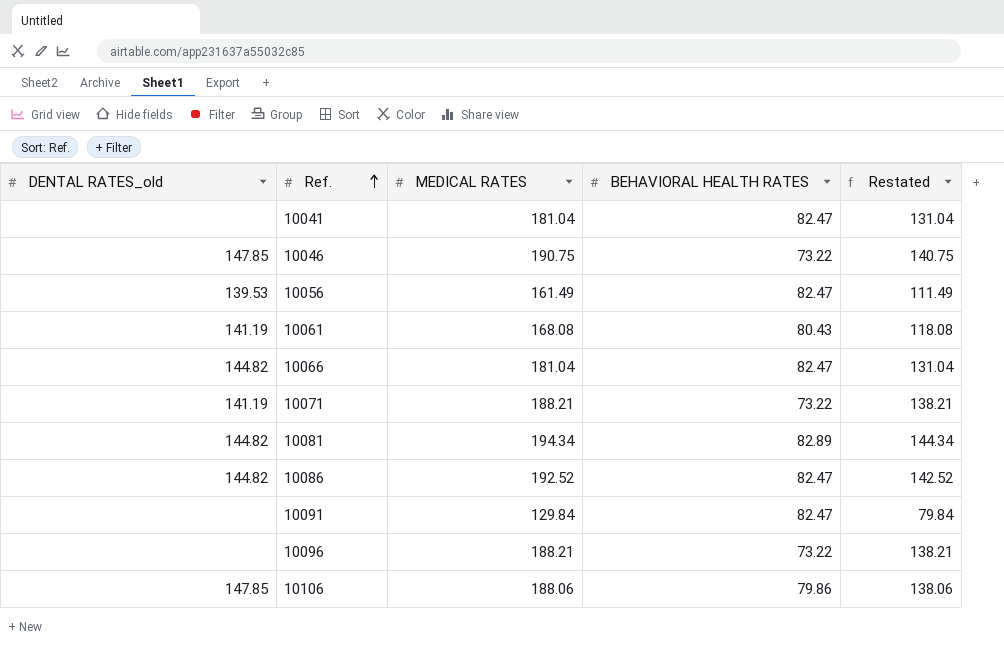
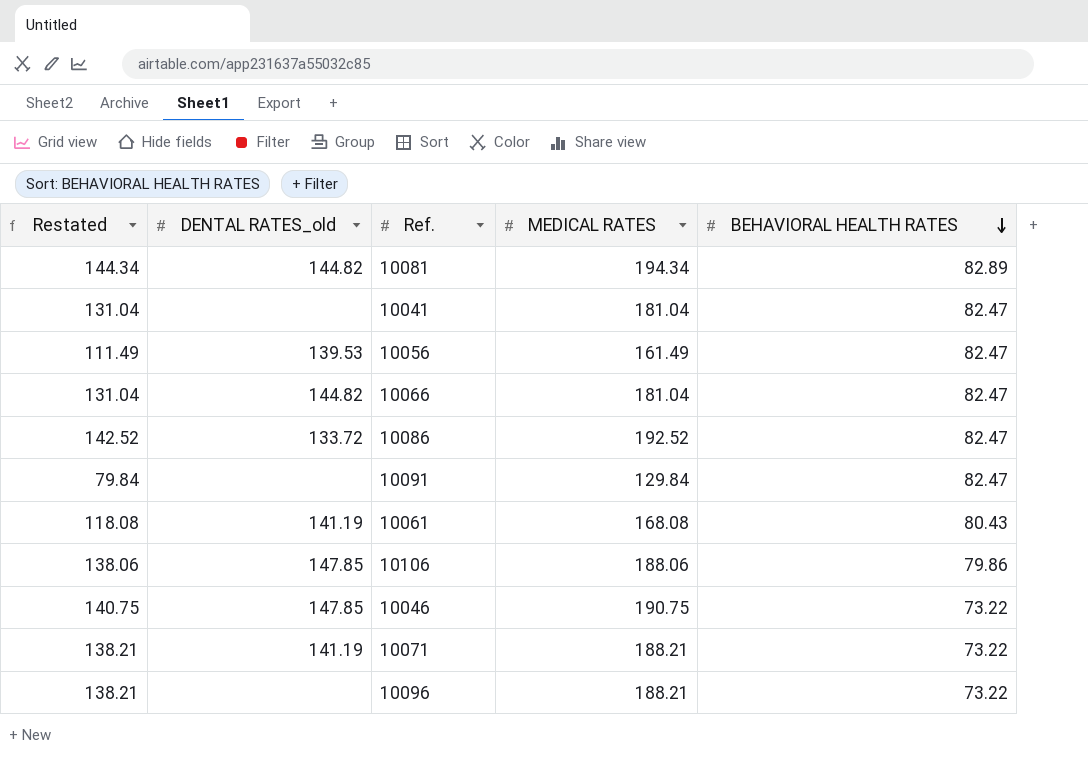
row order: Ref. ascending -> BEHAVIORAL HEALTH RATES descending
column Restated | position: 5 -> 1
10086 | DENTAL RATES_old: 144.82 -> 133.72

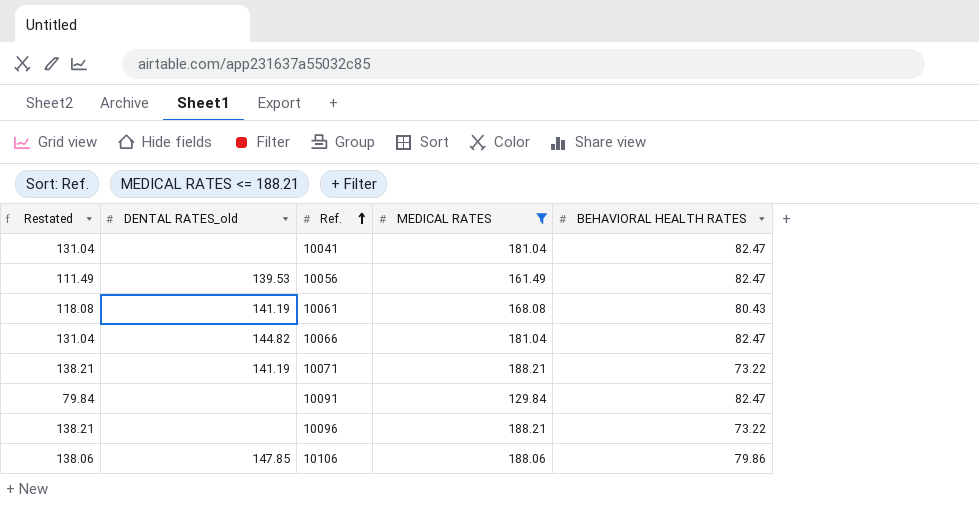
filter: none -> MEDICAL RATES <= 188.21
row order: BEHAVIORAL HEALTH RATES descending -> Ref. ascending

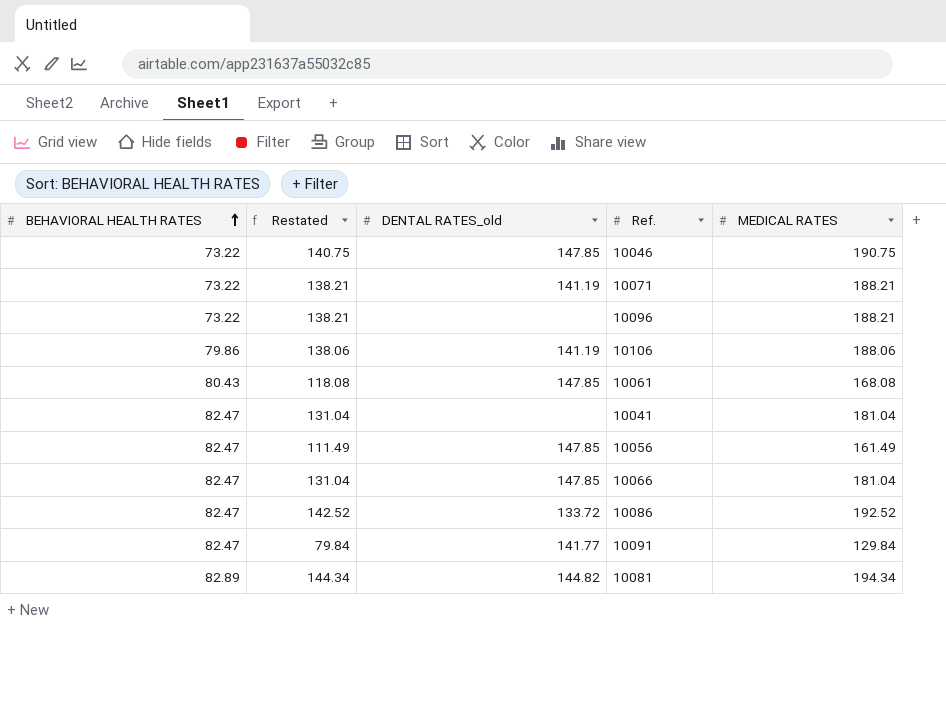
filter: MEDICAL RATES <= 188.21 -> none
row order: Ref. ascending -> BEHAVIORAL HEALTH RATES ascending
column BEHAVIORAL HEALTH RATES | position: 5 -> 1
10106 | DENTAL RATES_old: 147.85 -> 141.19
10061 | DENTAL RATES_old: 141.19 -> 147.85
10056 | DENTAL RATES_old: 139.53 -> 147.85
10066 | DENTAL RATES_old: 144.82 -> 147.85
10091 | DENTAL RATES_old: none -> 141.77

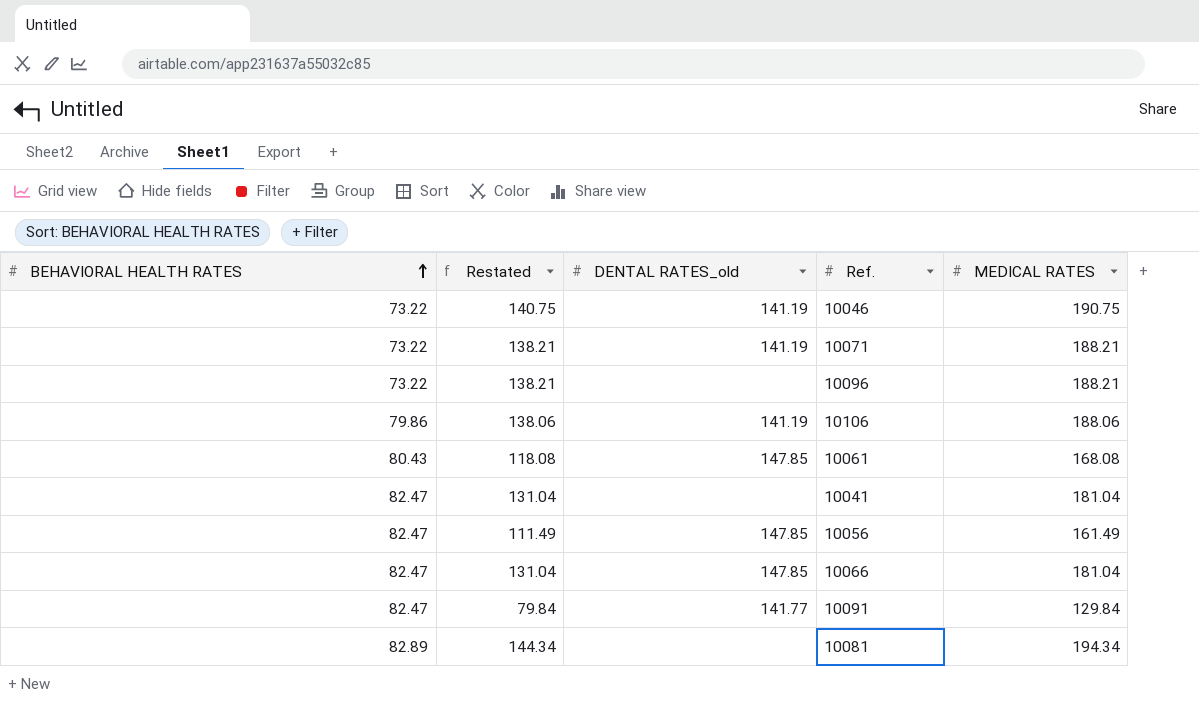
row 10086: 82.47 | 142.52 | 133.72 | 192.52 -> none
10046 | DENTAL RATES_old: 147.85 -> 141.19
10081 | DENTAL RATES_old: 144.82 -> none

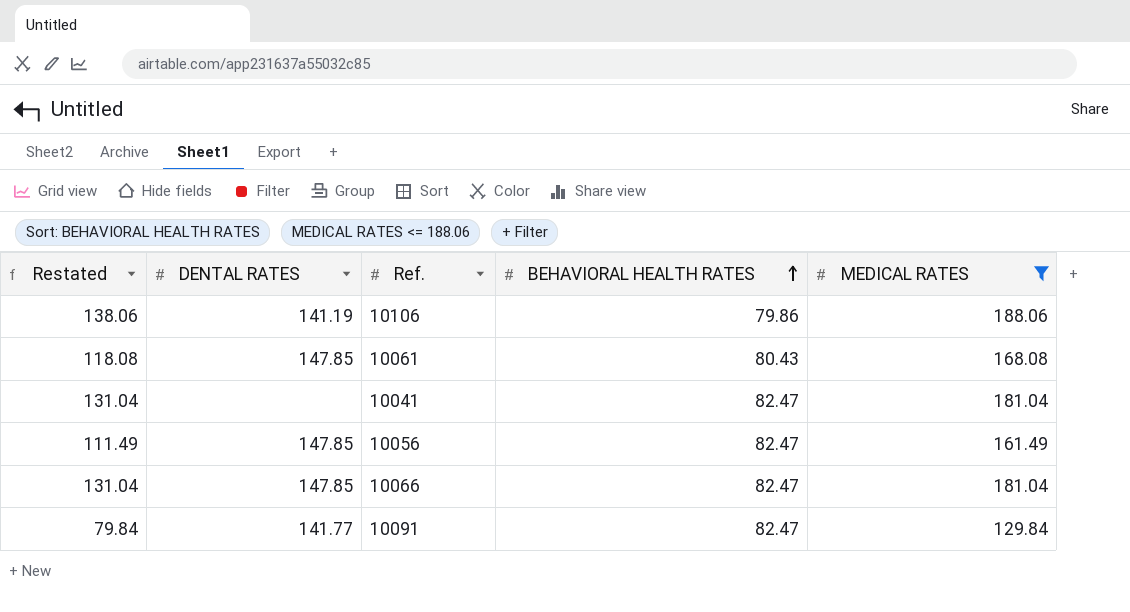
filter: none -> MEDICAL RATES <= 188.06
column name: DENTAL RATES_old -> DENTAL RATES
column BEHAVIORAL HEALTH RATES | position: 1 -> 4

